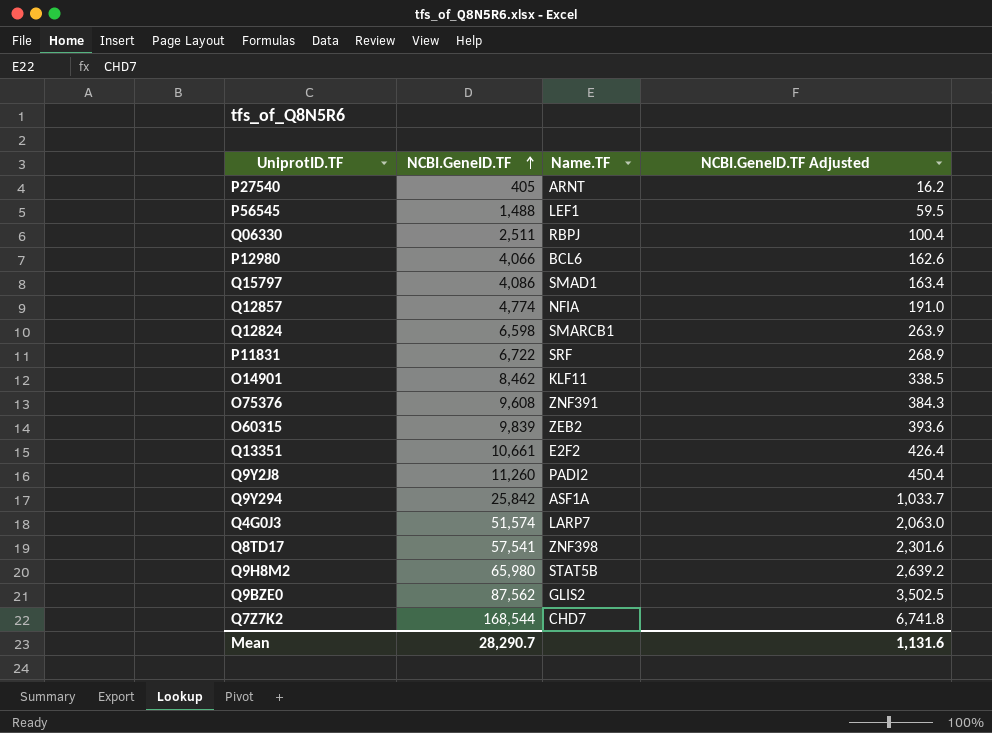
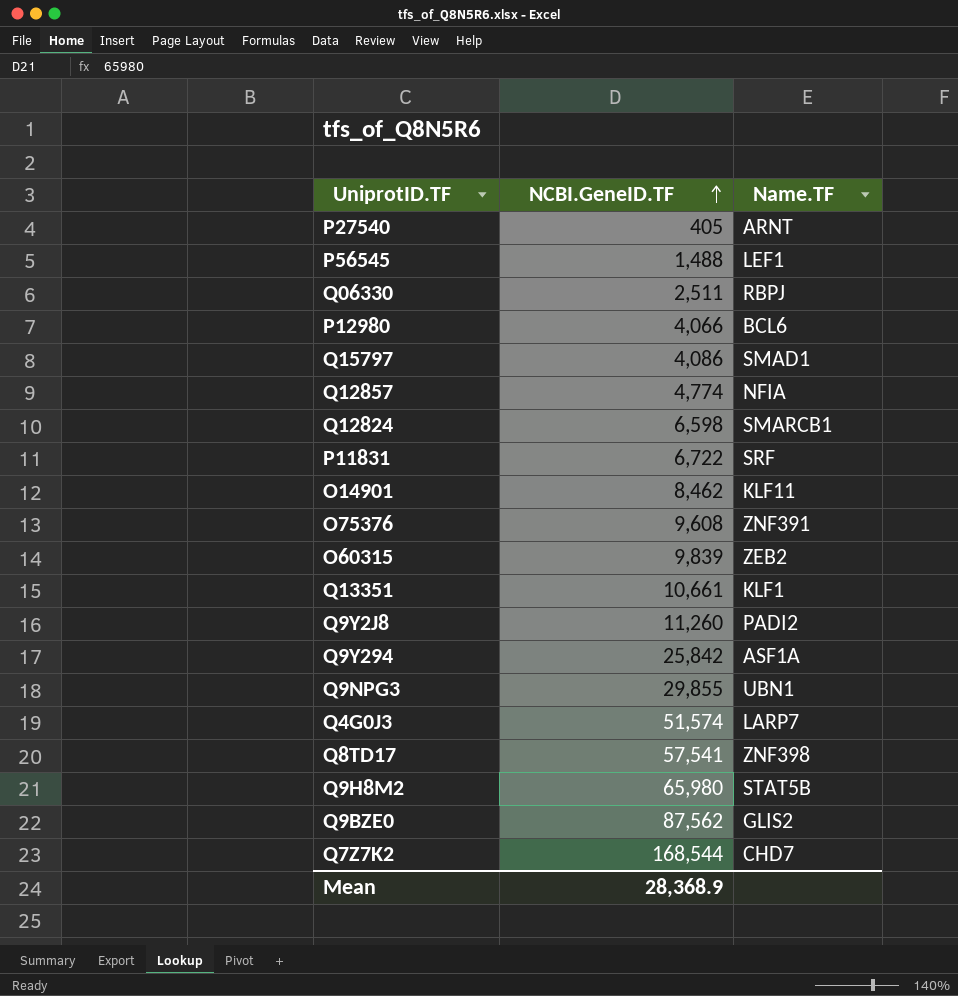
column NCBI.GeneID.TF Adjusted | formula: [NCBI.GeneID.TF] * 0.04 -> none
Q13351 | Name.TF: E2F2 -> KLF1
row Q9NPG3: none -> 29,855 | UBN1
Mean | NCBI.GeneID.TF: 28,290.7 -> 28,368.9

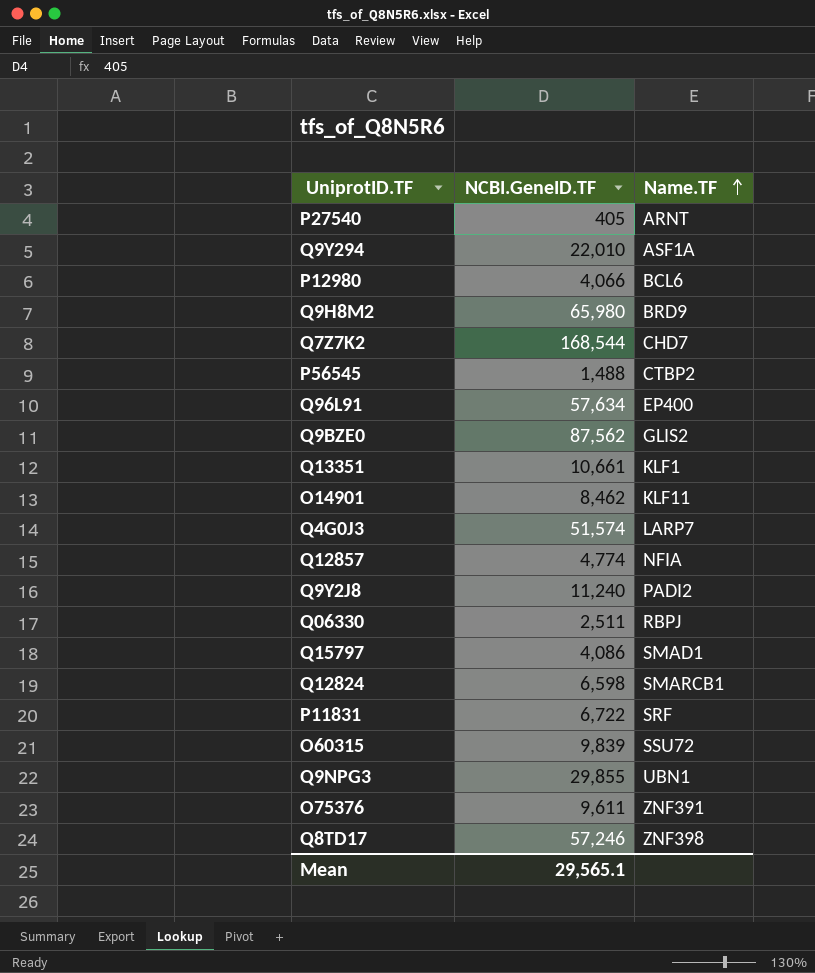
row order: NCBI.GeneID.TF ascending -> Name.TF ascending
Q9Y294 | NCBI.GeneID.TF: 25,842 -> 22,010
Q9H8M2 | Name.TF: STAT5B -> BRD9
P56545 | Name.TF: LEF1 -> CTBP2
row Q96L91: none -> 57,634 | EP400
Q9Y2J8 | NCBI.GeneID.TF: 11,260 -> 11,240
O60315 | Name.TF: ZEB2 -> SSU72
O75376 | NCBI.GeneID.TF: 9,608 -> 9,611
Q8TD17 | NCBI.GeneID.TF: 57,541 -> 57,246
Mean | NCBI.GeneID.TF: 28,368.9 -> 29,565.1

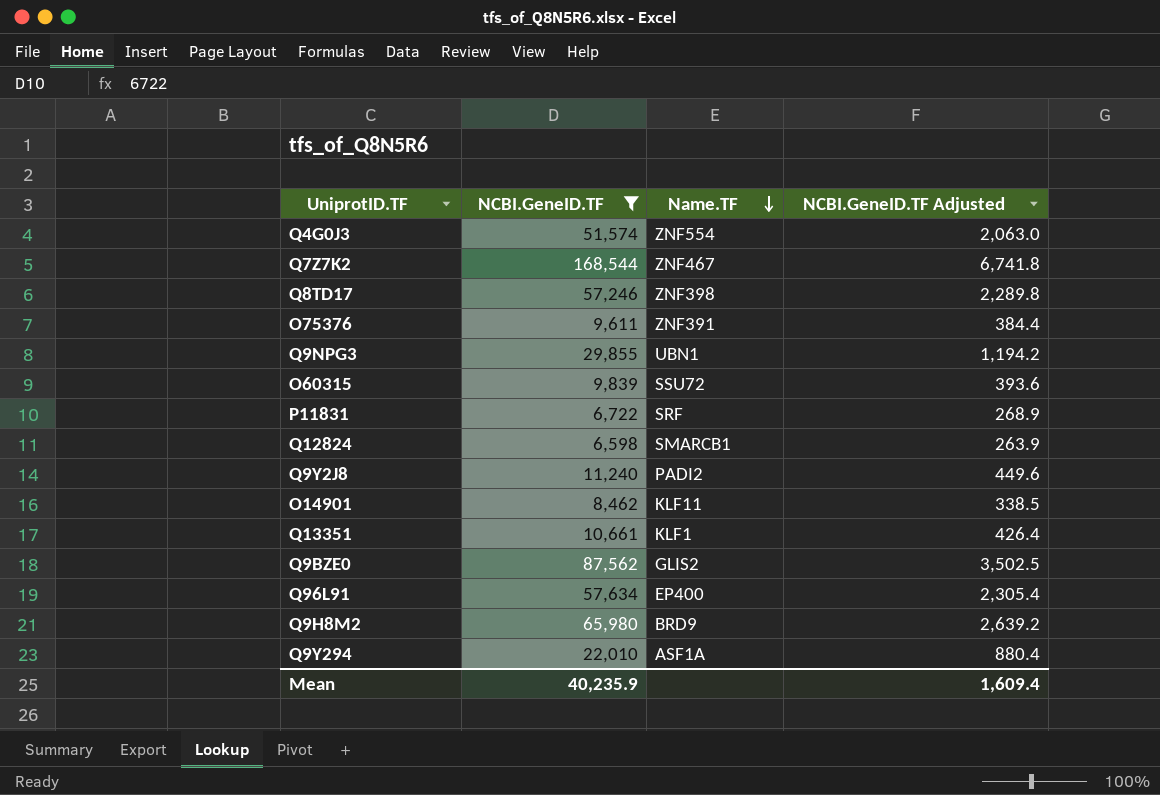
filter: none -> NCBI.GeneID.TF >= 6,598
row order: Name.TF ascending -> Name.TF descending
column NCBI.GeneID.TF Adjusted | formula: none -> [NCBI.GeneID.TF] * 0.04
Q4G0J3 | Name.TF: LARP7 -> ZNF554
Q7Z7K2 | Name.TF: CHD7 -> ZNF467
Mean | NCBI.GeneID.TF: 29,565.1 -> 40,235.9

